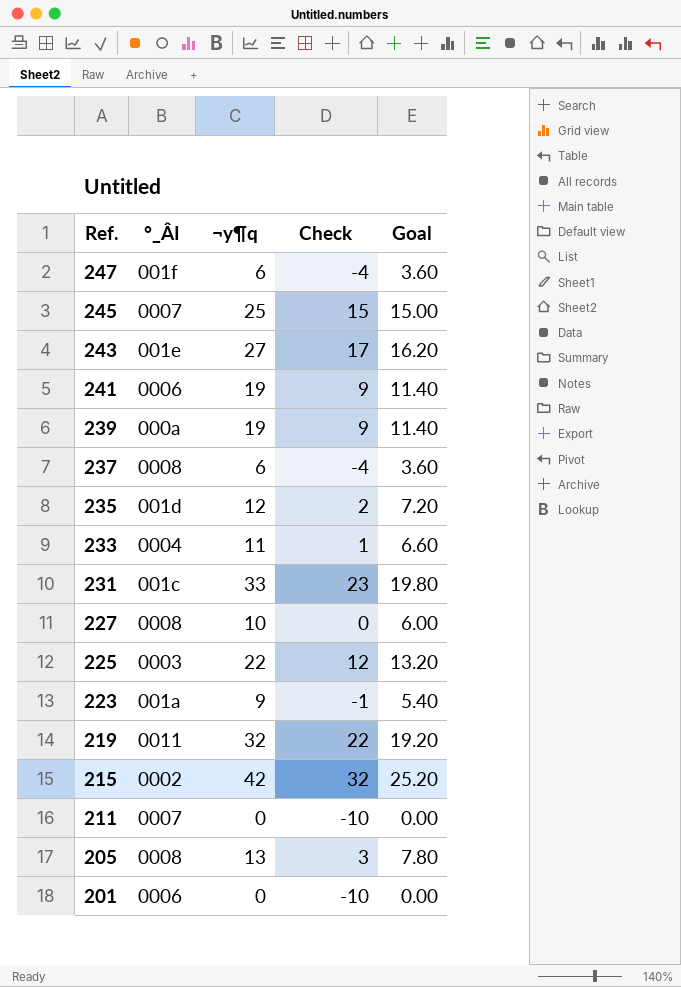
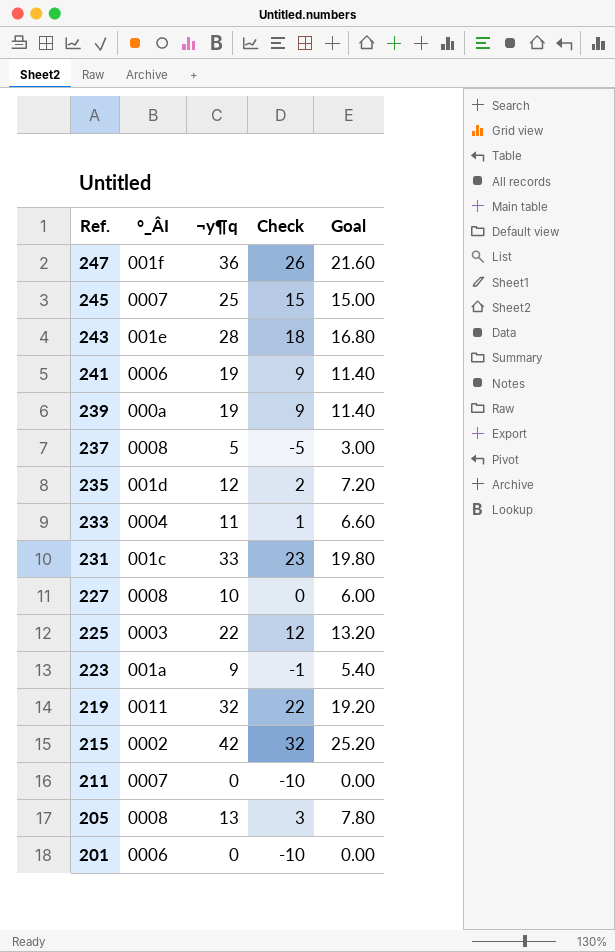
247 | ¬y¶q: 6 -> 36
247 | Check: -4 -> 26
247 | Goal: 3.60 -> 21.60
243 | ¬y¶q: 27 -> 28
243 | Check: 17 -> 18
243 | Goal: 16.20 -> 16.80
237 | ¬y¶q: 6 -> 5
237 | Check: -4 -> -5
237 | Goal: 3.60 -> 3.00

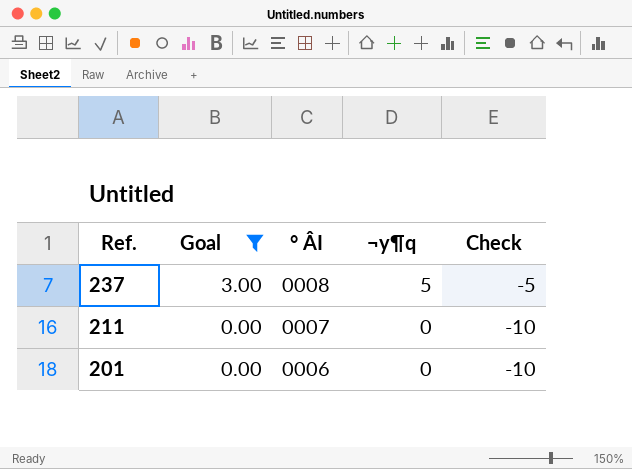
filter: none -> Goal <= 3.00
column Goal | position: 5 -> 2
column name: °_ÂI -> ° ÂI

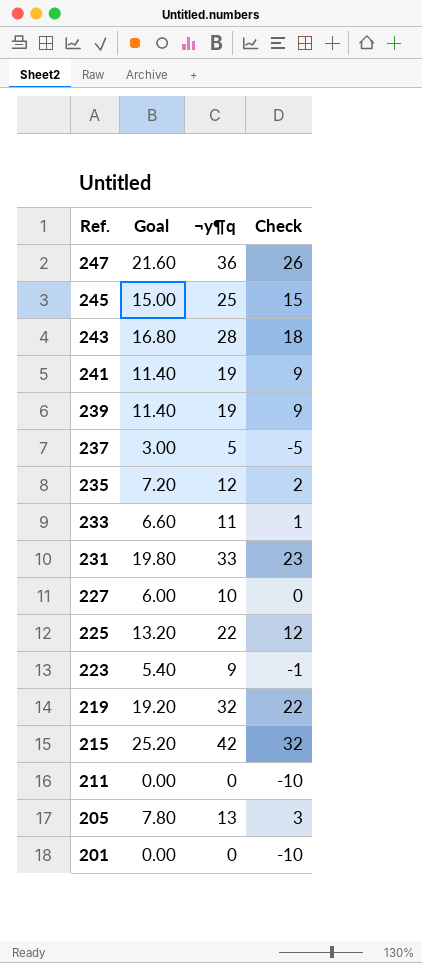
filter: Goal <= 3.00 -> none
column ° ÂI | position: 3 -> none

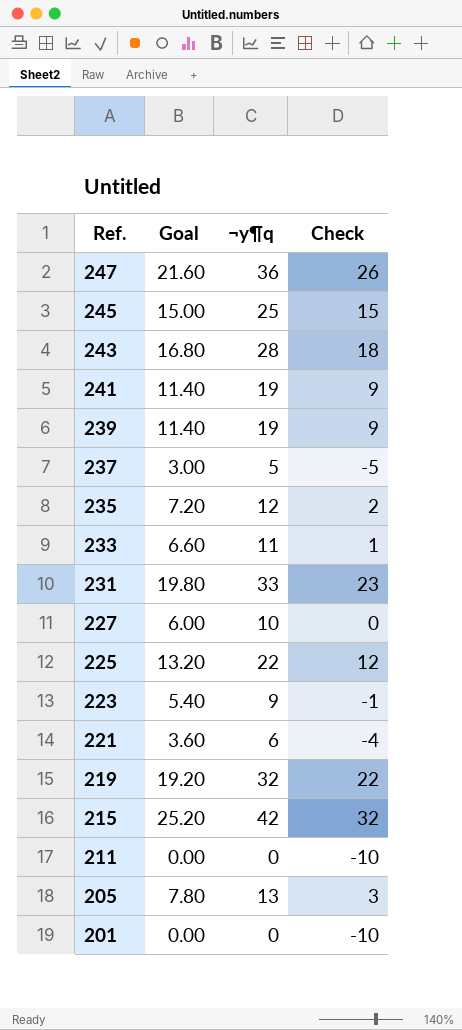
row 221: none -> 3.60 | 6 | -4

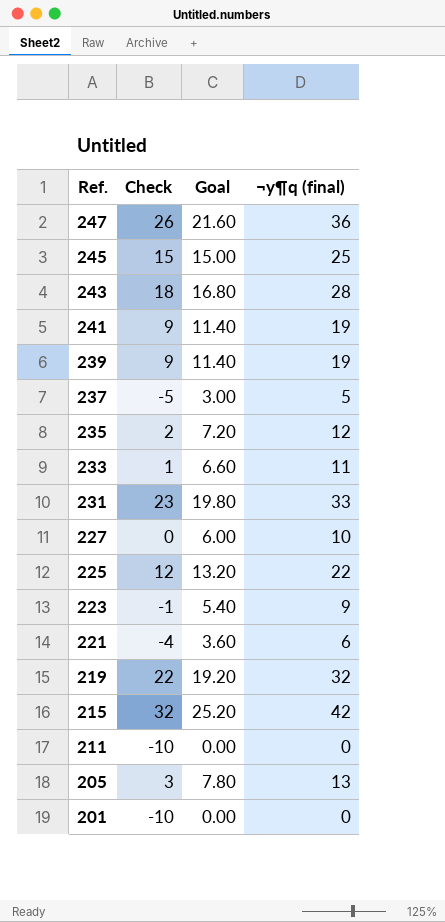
column Check | position: 4 -> 2
column name: ¬y¶q -> ¬y¶q (final)

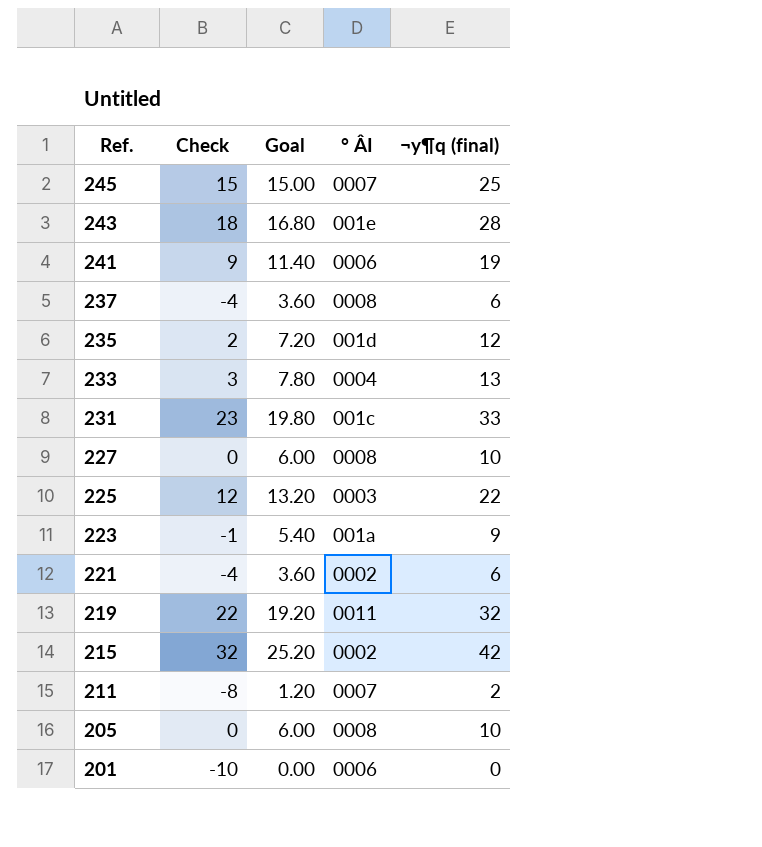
column ° ÂI | position: none -> 4
row 247: 26 | 21.60 | 36 -> none
row 239: 9 | 11.40 | 19 -> none
237 | Check: -5 -> -4
237 | Goal: 3.00 -> 3.60
237 | ¬y¶q (final): 5 -> 6
233 | Check: 1 -> 3
233 | Goal: 6.60 -> 7.80
233 | ¬y¶q (final): 11 -> 13
211 | Check: -10 -> -8
211 | Goal: 0.00 -> 1.20
211 | ¬y¶q (final): 0 -> 2
205 | Check: 3 -> 0
205 | Goal: 7.80 -> 6.00
205 | ¬y¶q (final): 13 -> 10

